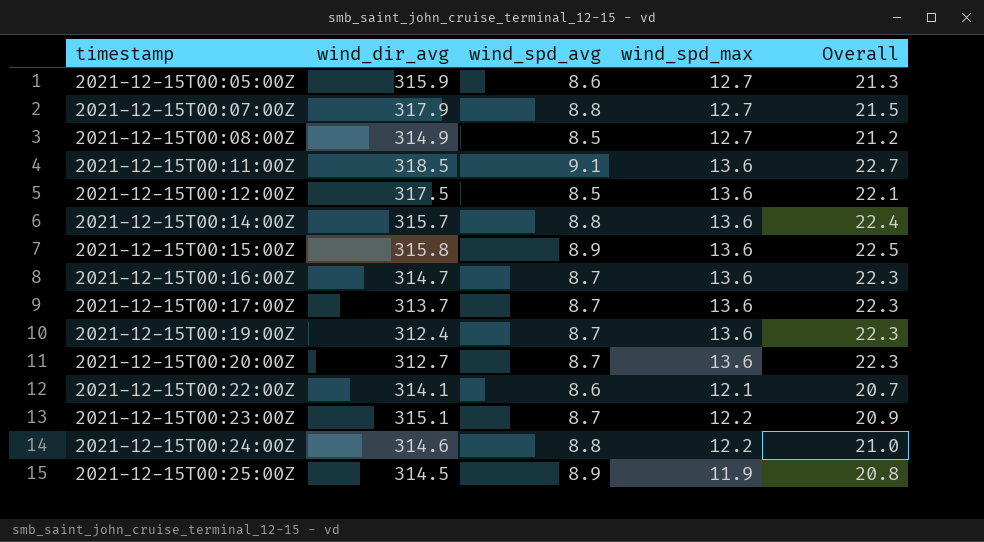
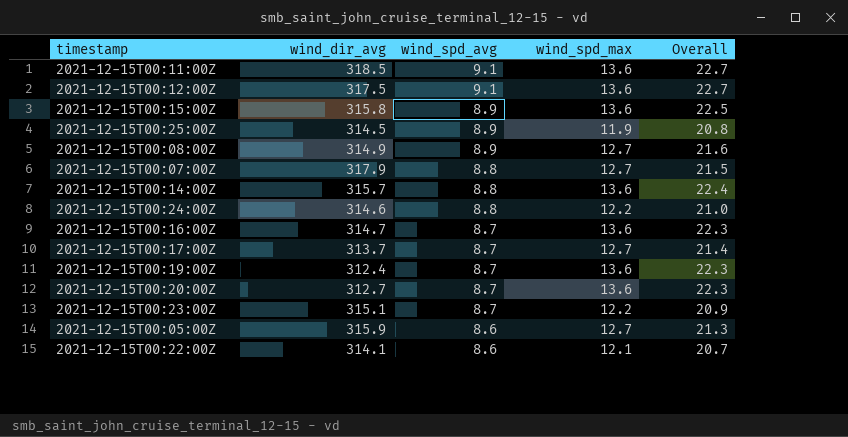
row order: timestamp ascending -> wind_spd_avg descending
2021-12-15T00:12:00Z | wind_spd_avg: 8.5 -> 9.1
2021-12-15T00:12:00Z | Overall: 22.1 -> 22.7
2021-12-15T00:08:00Z | wind_spd_avg: 8.5 -> 8.9
2021-12-15T00:08:00Z | Overall: 21.2 -> 21.6
2021-12-15T00:17:00Z | wind_spd_max: 13.6 -> 12.7
2021-12-15T00:17:00Z | Overall: 22.3 -> 21.4

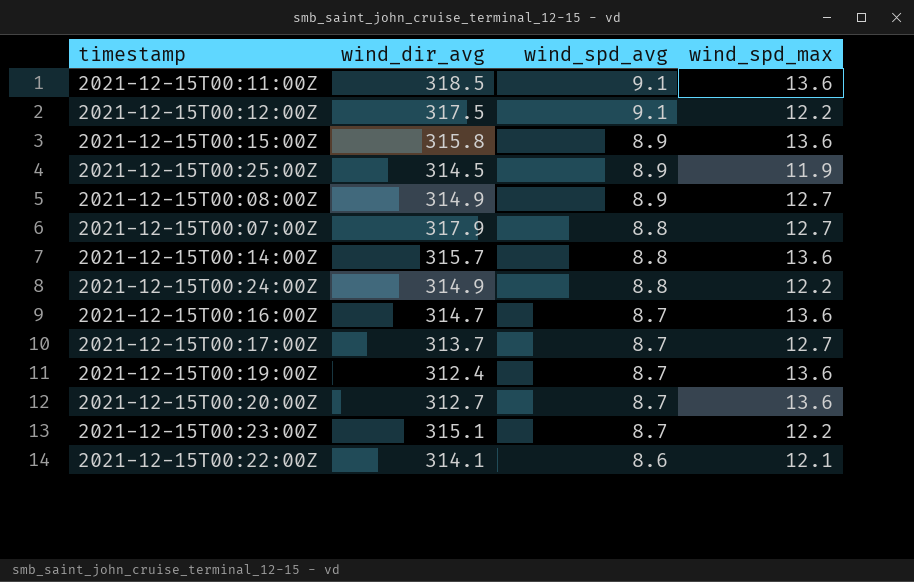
column Overall | formula: [wind_spd_avg] + [wind_spd_max] -> none
row 2021-12-15T00:05:00Z: 315.9 | 8.6 | 12.7 | 21.3 -> none
2021-12-15T00:12:00Z | wind_spd_max: 13.6 -> 12.2
2021-12-15T00:24:00Z | wind_dir_avg: 314.6 -> 314.9

